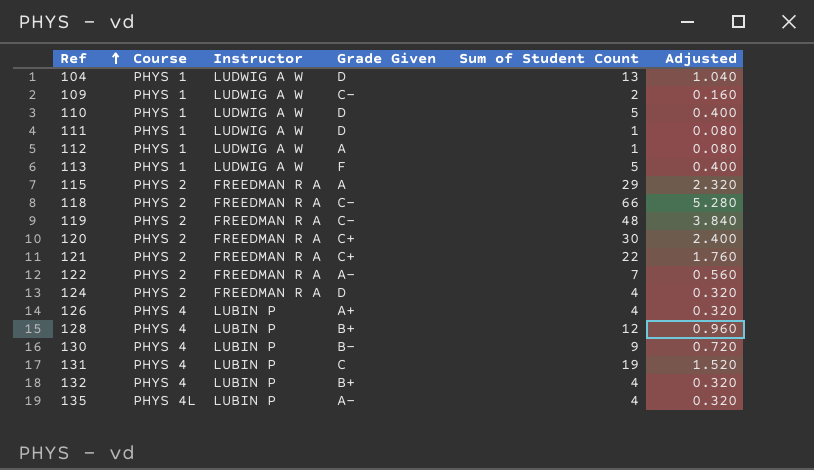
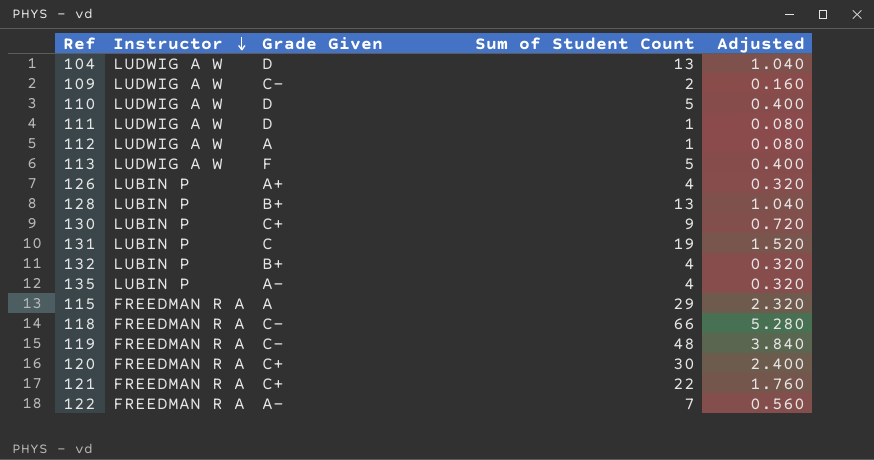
row order: Ref ascending -> Instructor descending
column Course | position: 2 -> none
row 124: PHYS 2 | FREEDMAN R A | D | 4 | 0.320 -> none
128 | Sum of Student Count: 12 -> 13
128 | Adjusted: 0.960 -> 1.040
130 | Grade Given: B- -> C+

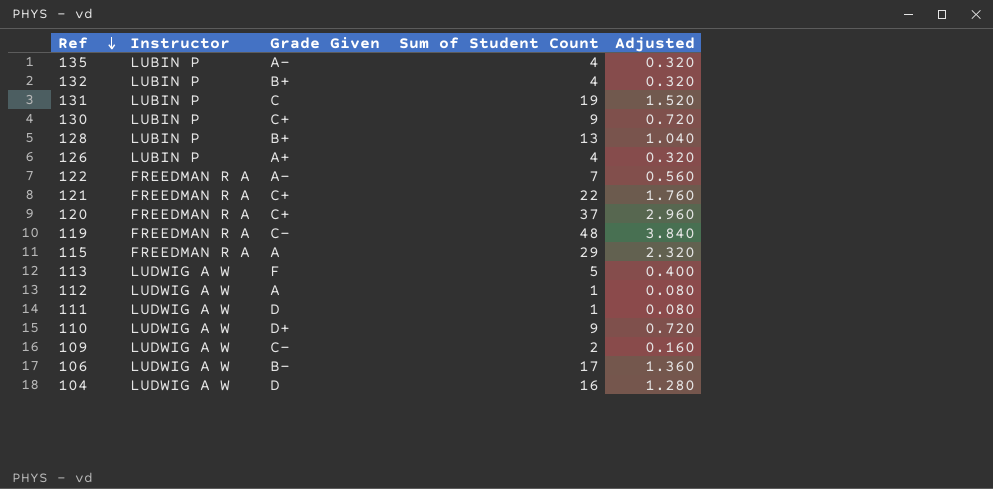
row order: Instructor descending -> Ref descending
row 118: FREEDMAN R A | C- | 66 | 5.280 -> none
120 | Sum of Student Count: 30 -> 37
120 | Adjusted: 2.400 -> 2.960
110 | Grade Given: D -> D+
110 | Sum of Student Count: 5 -> 9
110 | Adjusted: 0.400 -> 0.720
row 106: none -> LUDWIG A W | B- | 17 | 1.360
104 | Sum of Student Count: 13 -> 16
104 | Adjusted: 1.040 -> 1.280

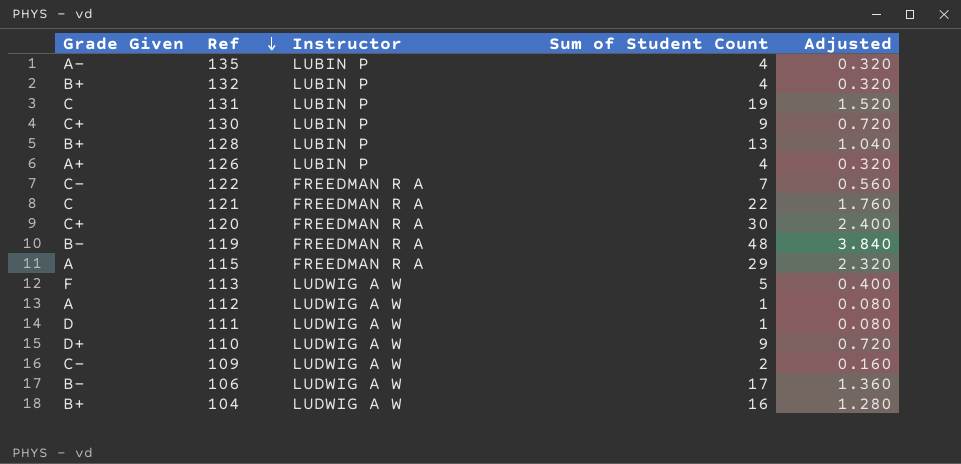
column Grade Given | position: 3 -> 1
122 | Grade Given: A- -> C-
121 | Grade Given: C+ -> C
120 | Sum of Student Count: 37 -> 30
120 | Adjusted: 2.960 -> 2.400
119 | Grade Given: C- -> B-
104 | Grade Given: D -> B+

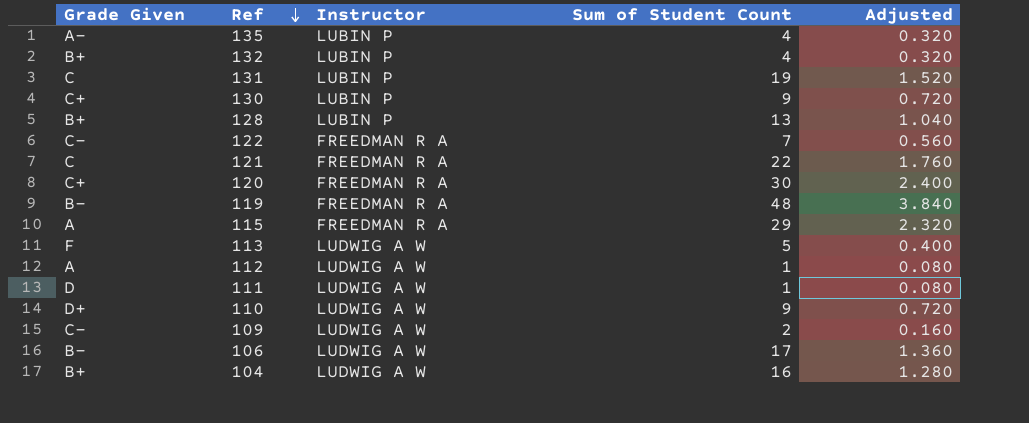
row 126: A+ | LUBIN P | 4 | 0.320 -> none

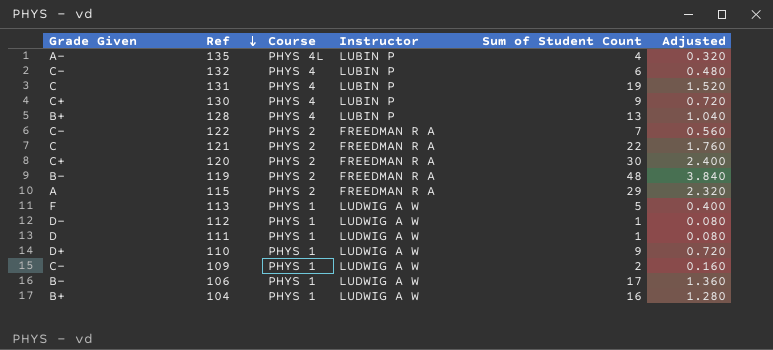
column Course | position: none -> 3
132 | Grade Given: B+ -> C-
132 | Sum of Student Count: 4 -> 6
132 | Adjusted: 0.320 -> 0.480
112 | Grade Given: A -> D-

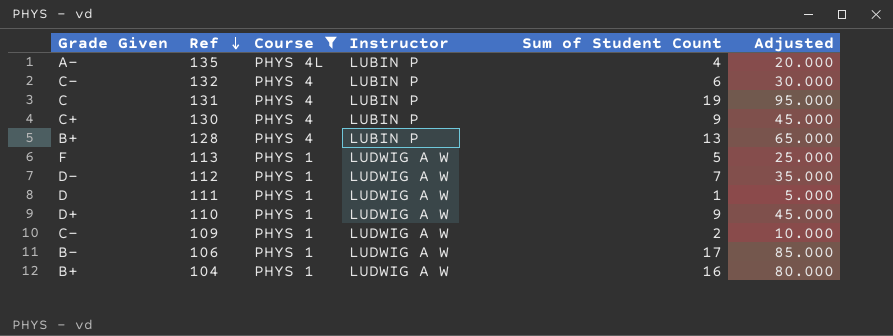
filter: none -> Course != PHYS 2
column Adjusted | formula: [Sum of Student Count] * 0.08 -> [Sum of Student Count] * 5
112 | Sum of Student Count: 1 -> 7

